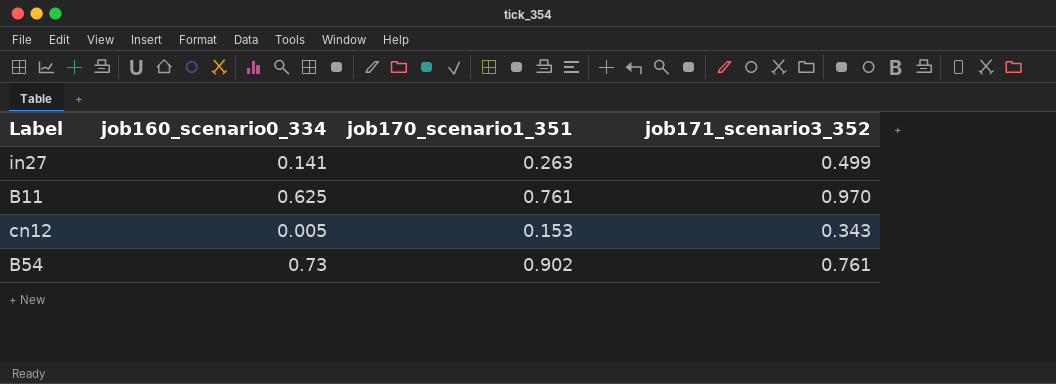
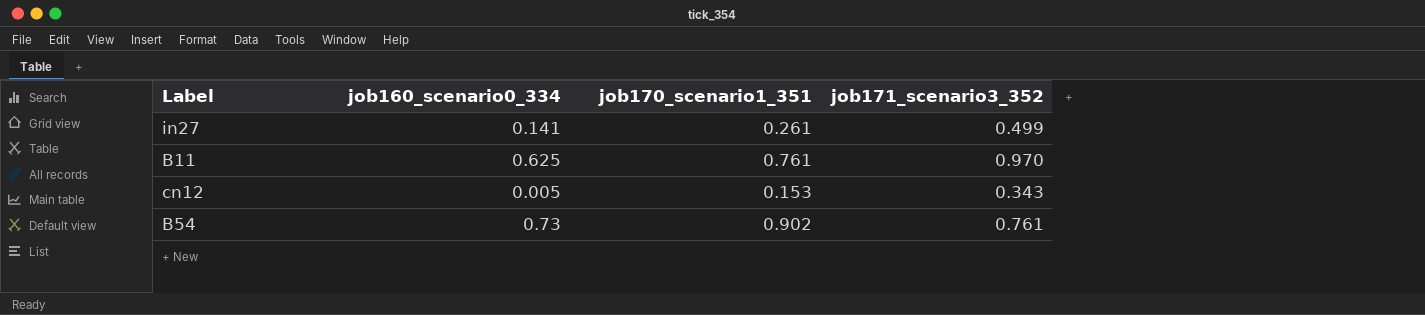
in27 | job170_scenario1_351: 0.263 -> 0.261

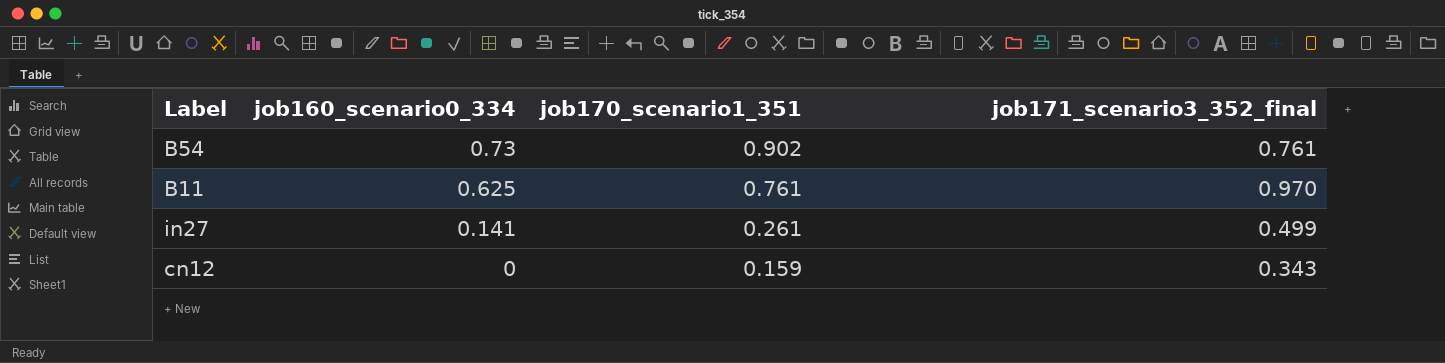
row order: none -> job160_scenario0_334 descending
column name: job171_scenario3_352 -> job171_scenario3_352_final
cn12 | job160_scenario0_334: 0.005 -> 0
cn12 | job170_scenario1_351: 0.153 -> 0.159

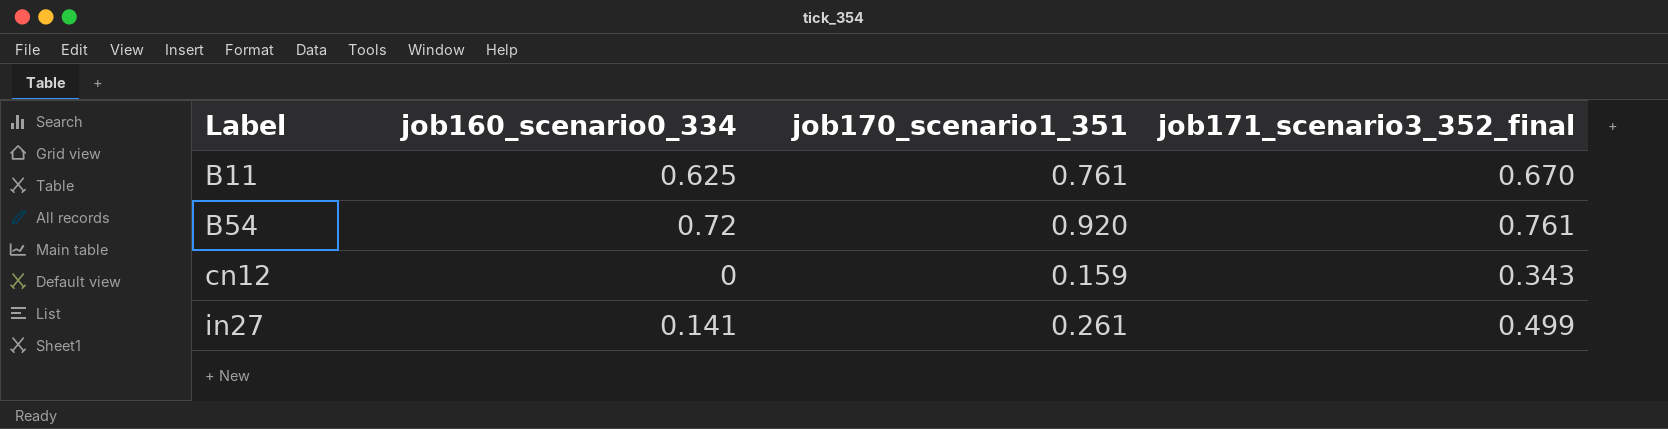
row order: job160_scenario0_334 descending -> Label ascending
B11 | job171_scenario3_352_final: 0.970 -> 0.670
B54 | job160_scenario0_334: 0.73 -> 0.72
B54 | job170_scenario1_351: 0.902 -> 0.920

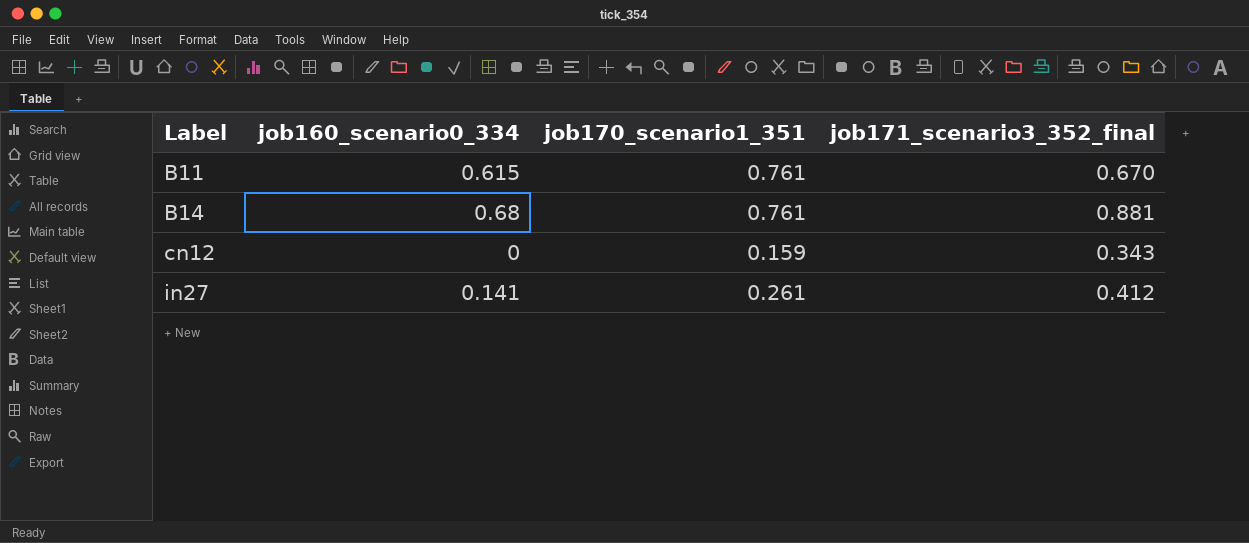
row B54: 0.72 | 0.920 | 0.761 -> none
B11 | job160_scenario0_334: 0.625 -> 0.615
row B14: none -> 0.68 | 0.761 | 0.881
in27 | job171_scenario3_352_final: 0.499 -> 0.412

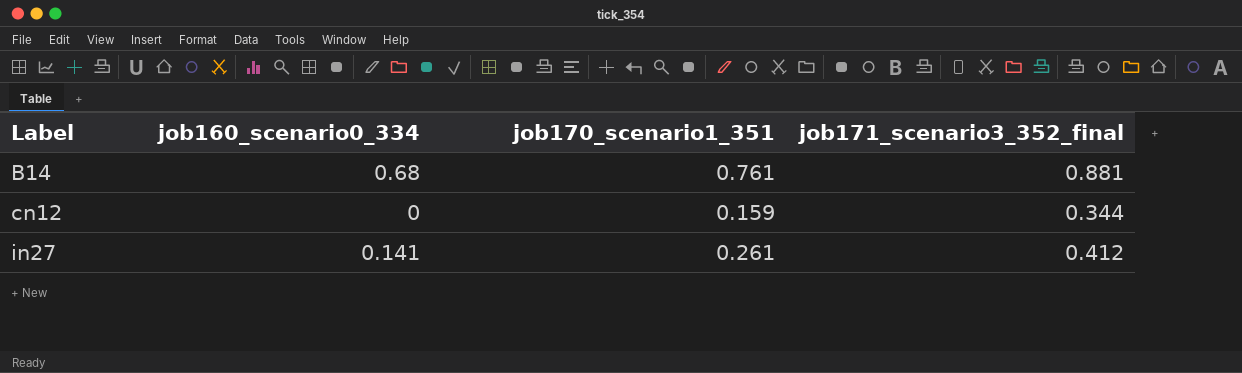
row B11: 0.615 | 0.761 | 0.670 -> none
cn12 | job171_scenario3_352_final: 0.343 -> 0.344

